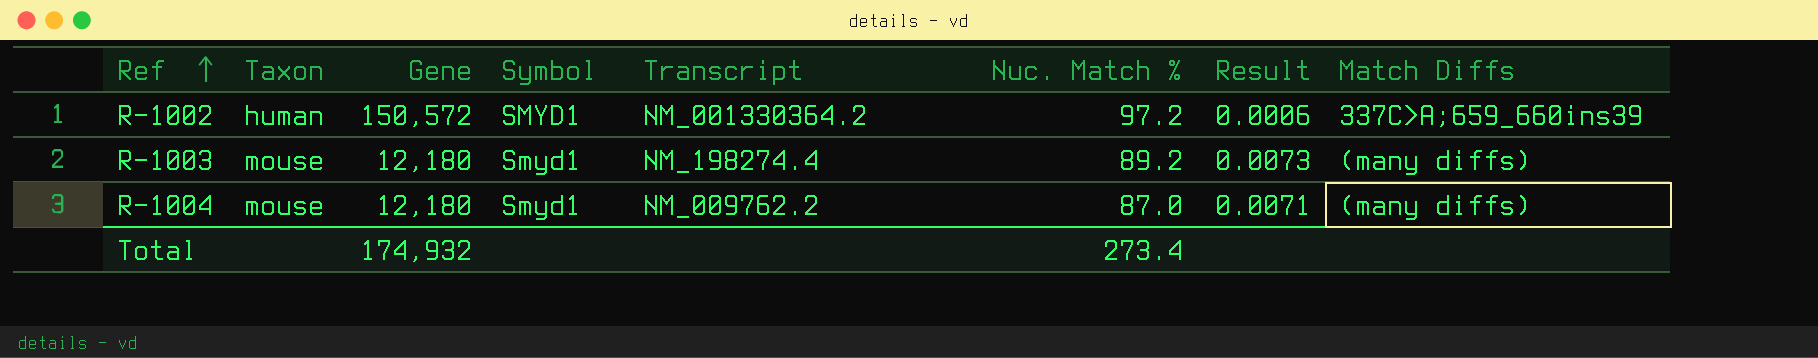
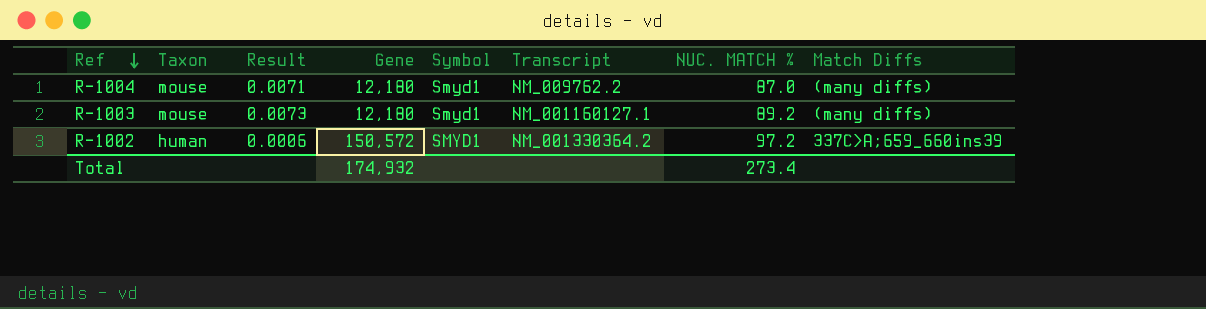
row order: Ref ascending -> Ref descending
column Result | position: 7 -> 3
column name: Nuc. Match % -> NUC. MATCH %
R-1003 | Transcript: NM_198274.4 -> NM_001160127.1

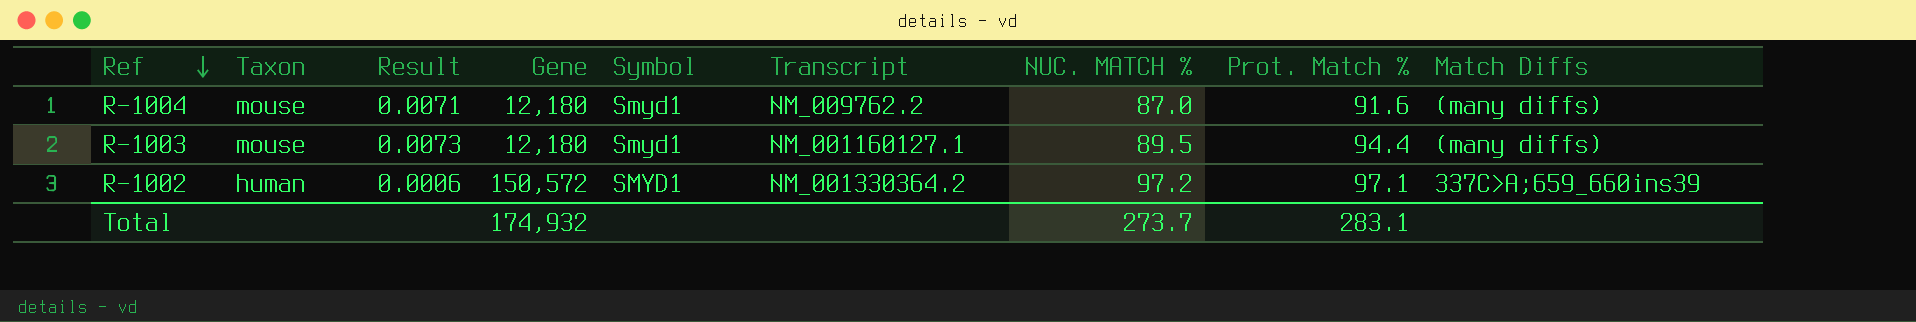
column Prot. Match % | position: none -> 8
R-1003 | NUC. MATCH %: 89.2 -> 89.5
Total | NUC. MATCH %: 273.4 -> 273.7

